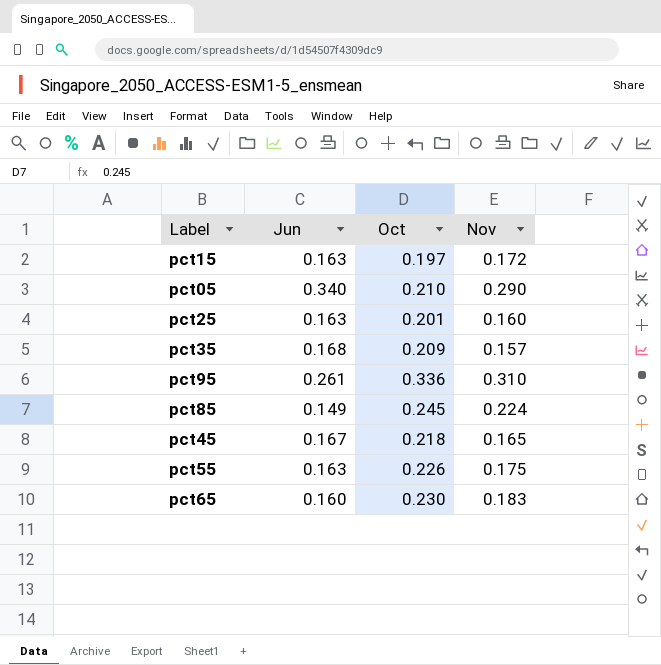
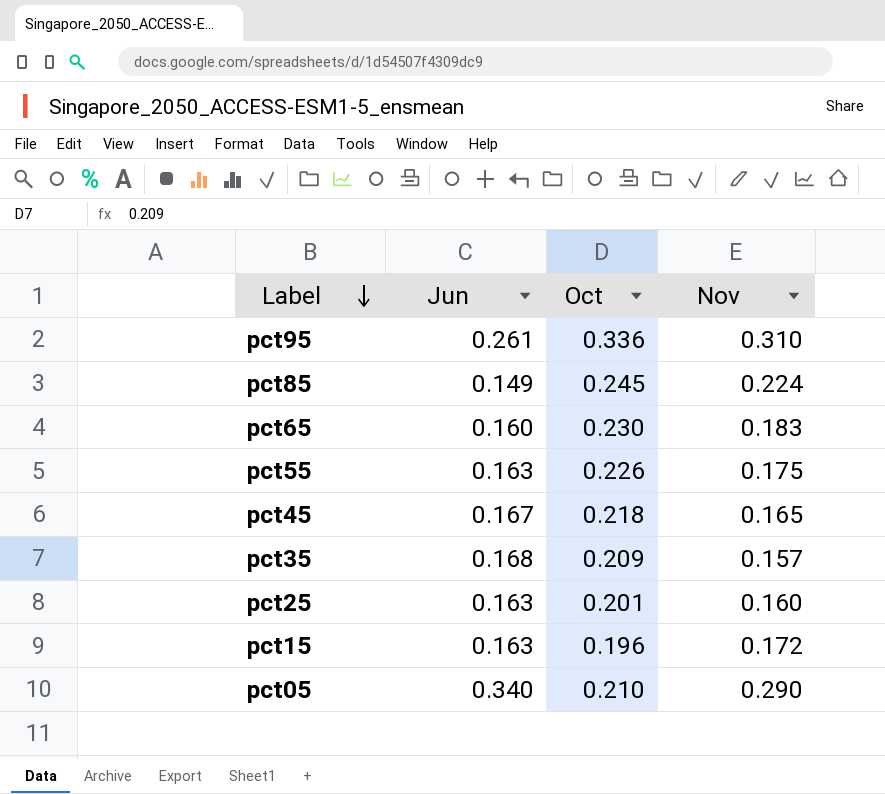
row order: none -> Label descending
pct15 | Oct: 0.197 -> 0.196

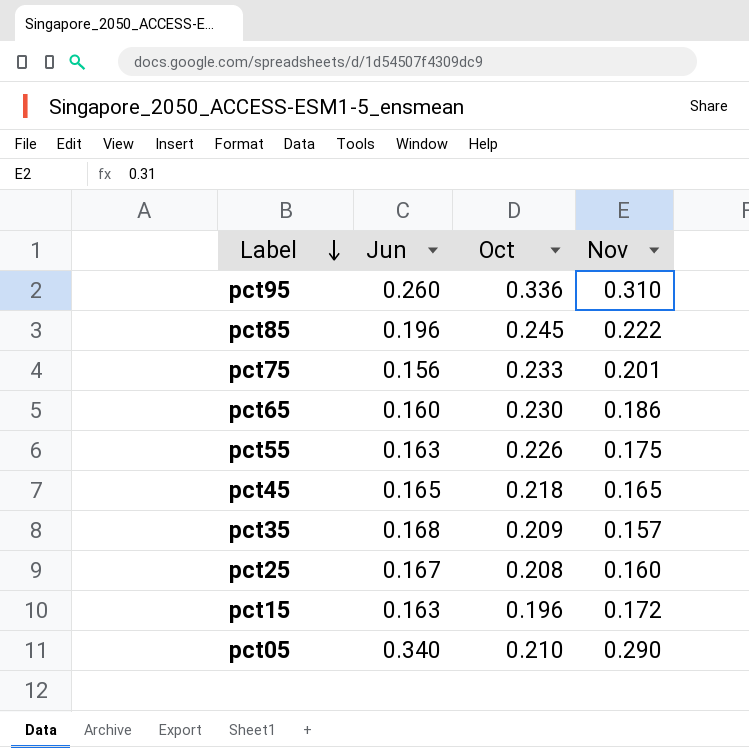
pct95 | Jun: 0.261 -> 0.260
pct85 | Jun: 0.149 -> 0.196
pct85 | Nov: 0.224 -> 0.222
row pct75: none -> 0.156 | 0.233 | 0.201
pct65 | Nov: 0.183 -> 0.186
pct45 | Jun: 0.167 -> 0.165
pct25 | Jun: 0.163 -> 0.167
pct25 | Oct: 0.201 -> 0.208

